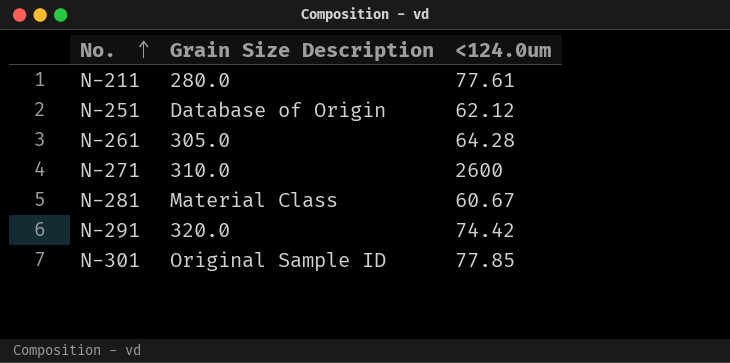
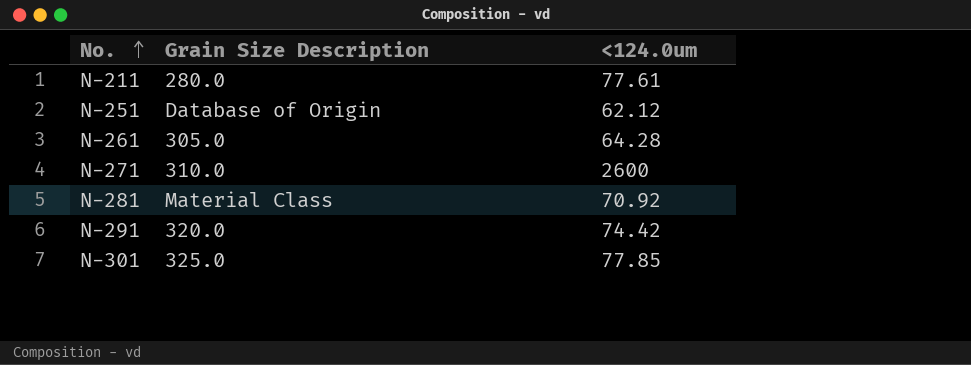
N-281 | <124.0um: 60.67 -> 70.92
N-301 | Grain Size Description: Original Sample ID -> 325.0

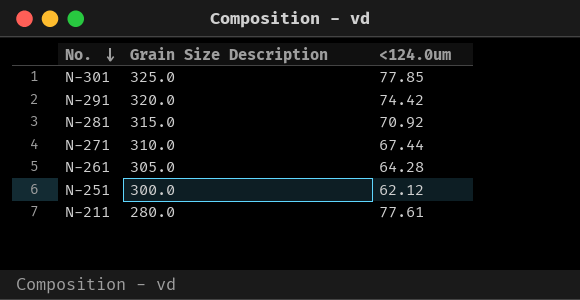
row order: No. ascending -> No. descending
N-281 | Grain Size Description: Material Class -> 315.0
N-271 | <124.0um: 2600 -> 67.44
N-251 | Grain Size Description: Database of Origin -> 300.0

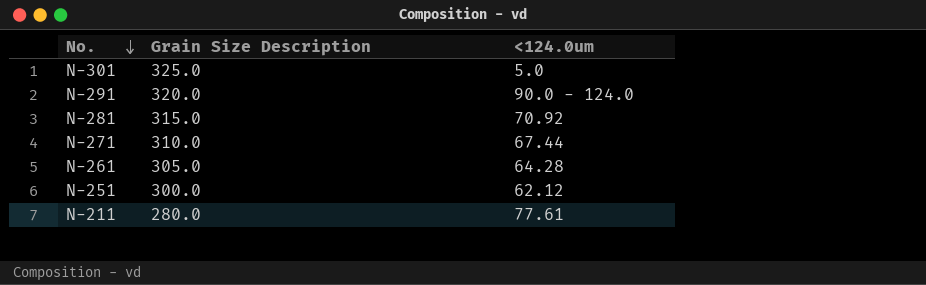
N-301 | <124.0um: 77.85 -> 5.0
N-291 | <124.0um: 74.42 -> 90.0 - 124.0

